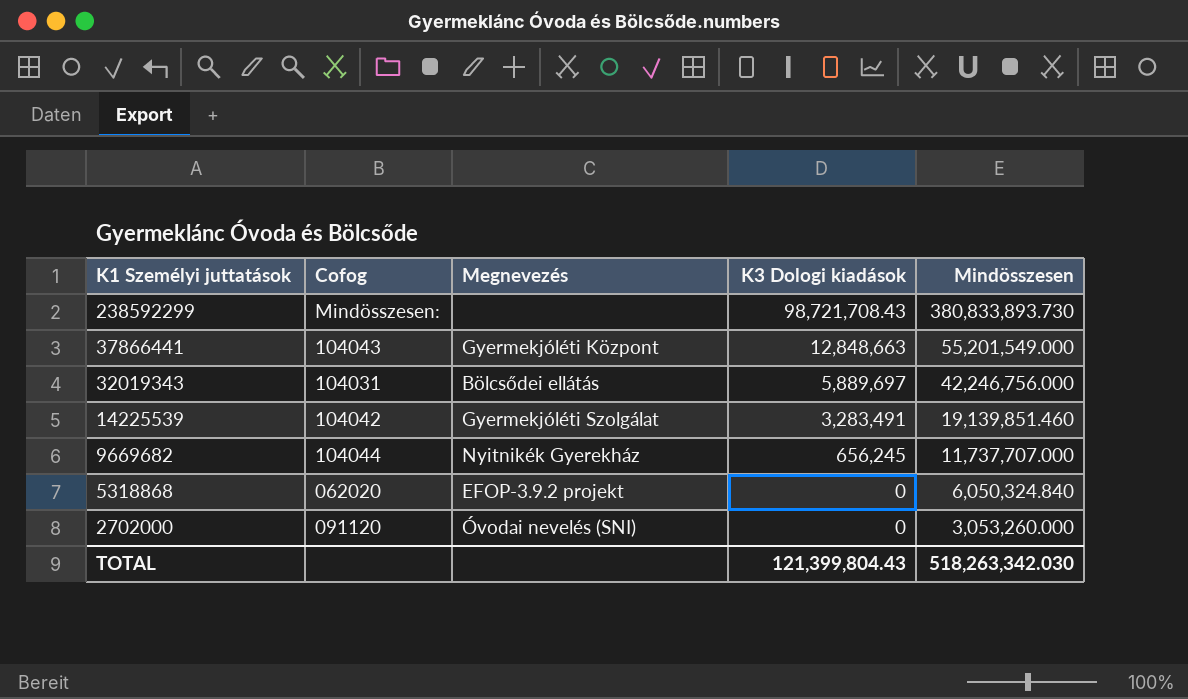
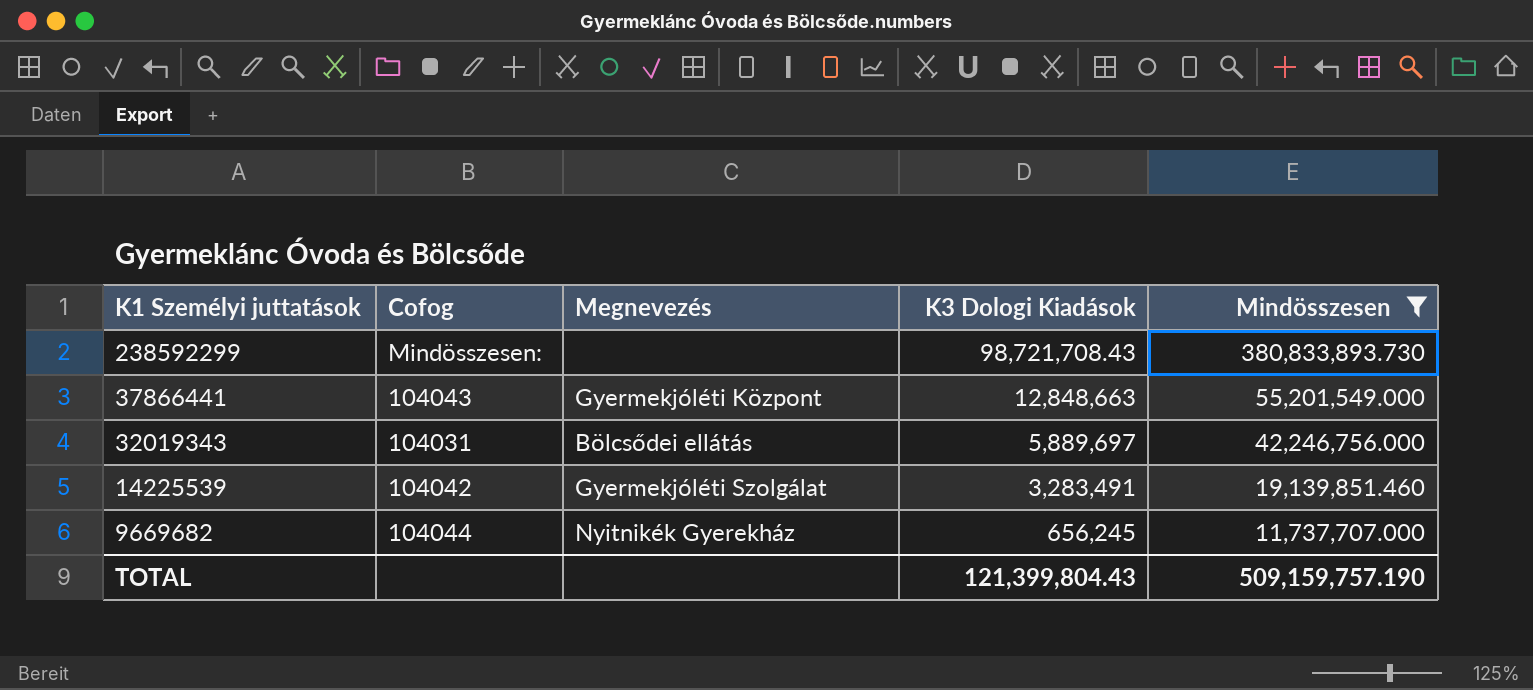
filter: none -> Mindösszesen >= 11,737,707.000
column name: K3 Dologi kiadások -> K3 Dologi Kiadások
TOTAL | Mindösszesen: 518,263,342.030 -> 509,159,757.190

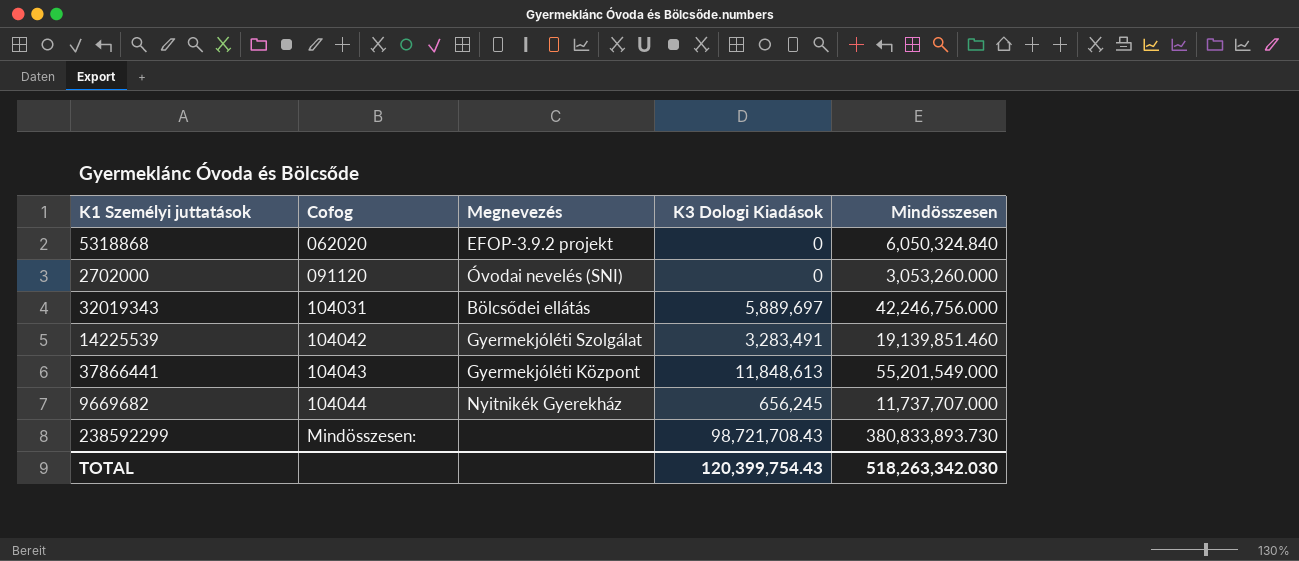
filter: Mindösszesen >= 11,737,707.000 -> none
row order: K1 Személyi juttatások descending -> Cofog ascending
37866441 | K3 Dologi Kiadások: 12,848,663 -> 11,848,613
TOTAL | K3 Dologi Kiadások: 121,399,804.43 -> 120,399,754.43
TOTAL | Mindösszesen: 509,159,757.190 -> 518,263,342.030

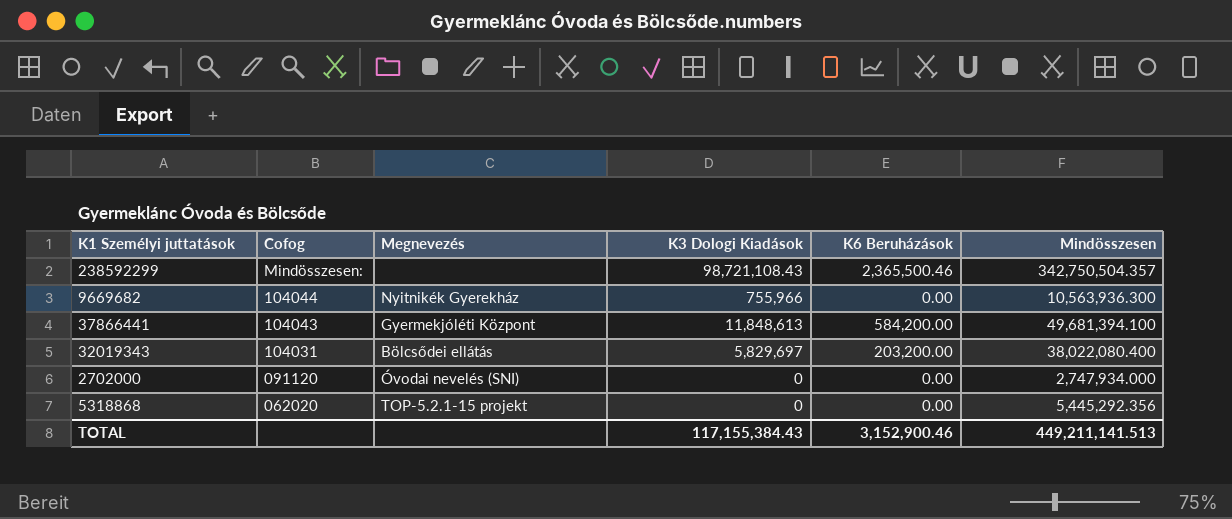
row order: Cofog ascending -> Cofog descending
column K6 Beruházások | position: none -> 5
row 14225539: 104042 | Gyermekjóléti Szolgálat | 3,283,491 | 19,139,851.460 -> none
238592299 | K3 Dologi Kiadások: 98,721,708.43 -> 98,721,108.43
238592299 | Mindösszesen: 380,833,893.730 -> 342,750,504.357
9669682 | K3 Dologi Kiadások: 656,245 -> 755,966
9669682 | Mindösszesen: 11,737,707.000 -> 10,563,936.300
37866441 | Mindösszesen: 55,201,549.000 -> 49,681,394.100
32019343 | K3 Dologi Kiadások: 5,889,697 -> 5,829,697
32019343 | Mindösszesen: 42,246,756.000 -> 38,022,080.400
2702000 | Mindösszesen: 3,053,260.000 -> 2,747,934.000
5318868 | Megnevezés: EFOP-3.9.2 projekt -> TOP-5.2.1-15 projekt
5318868 | Mindösszesen: 6,050,324.840 -> 5,445,292.356
TOTAL | K3 Dologi Kiadások: 120,399,754.43 -> 117,155,384.43
TOTAL | Mindösszesen: 518,263,342.030 -> 449,211,141.513

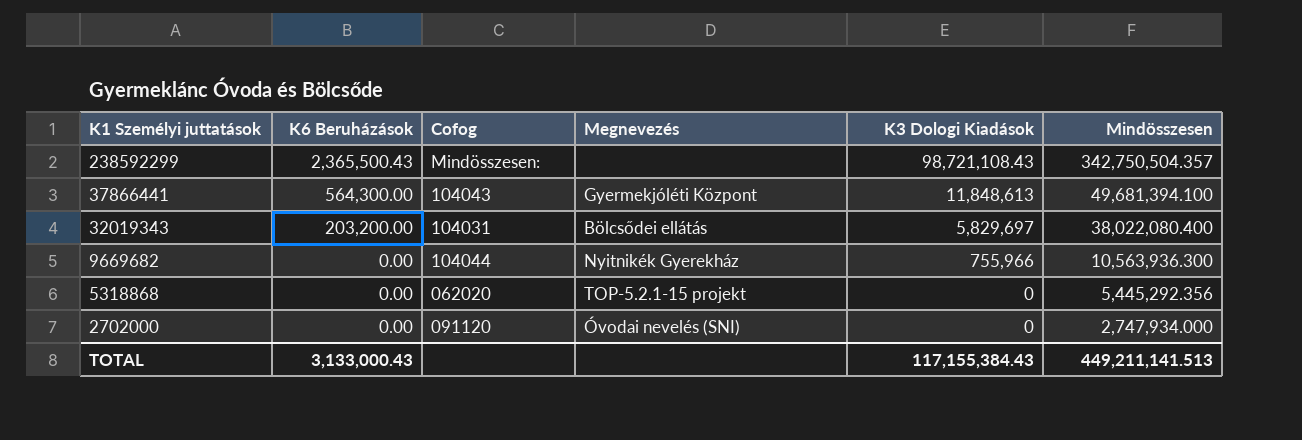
row order: Cofog descending -> K1 Személyi juttatások descending
column K6 Beruházások | position: 5 -> 2
238592299 | K6 Beruházások: 2,365,500.46 -> 2,365,500.43
37866441 | K6 Beruházások: 584,200.00 -> 564,300.00
TOTAL | K6 Beruházások: 3,152,900.46 -> 3,133,000.43

